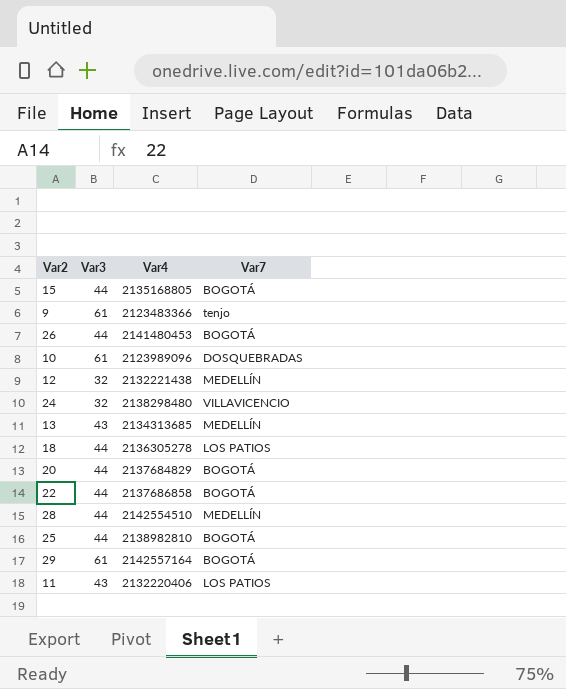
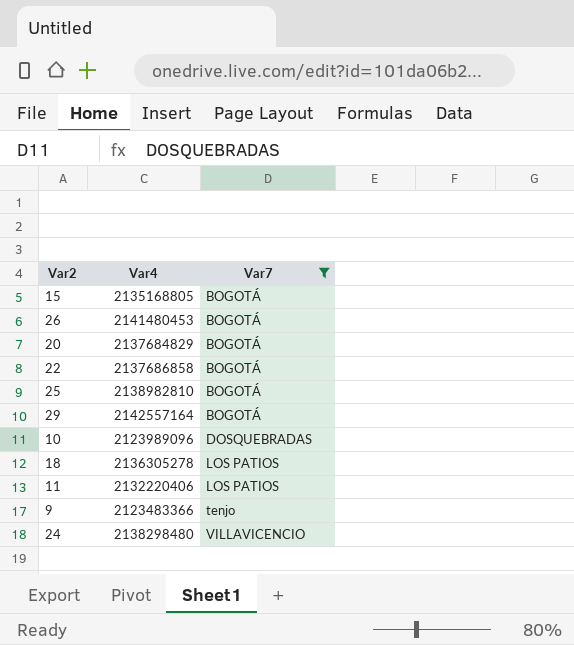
filter: none -> Var7 != MEDELLÍN
row order: none -> Var7 ascending
column Var3 | position: 2 -> none

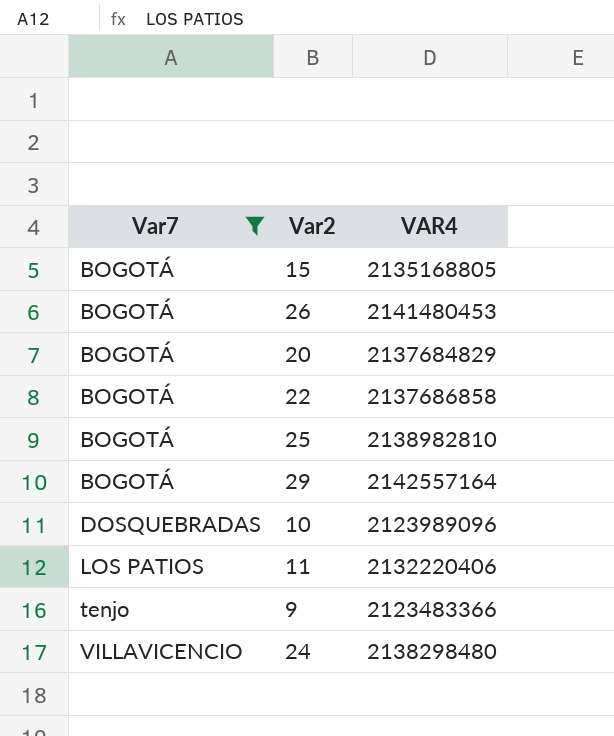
column Var7 | position: 3 -> 1
column name: Var4 -> VAR4
row 18: 2136305278 | LOS PATIOS -> none

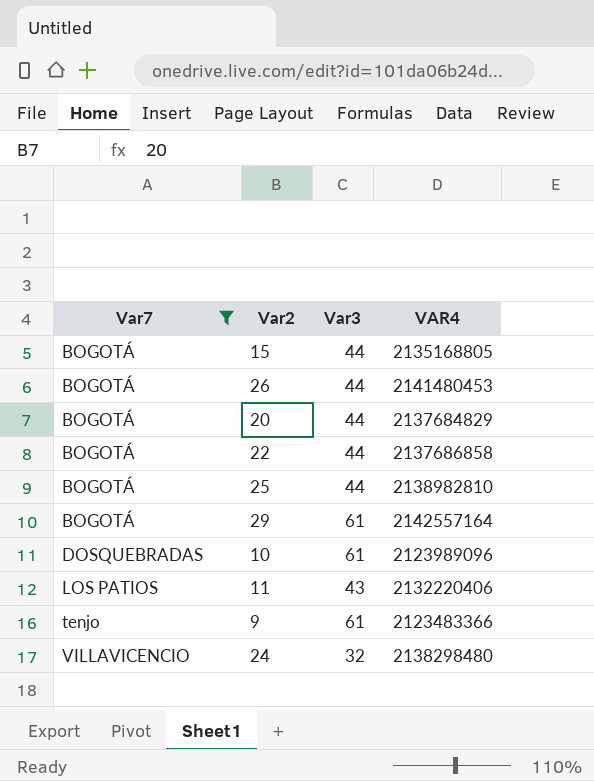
column Var3 | position: none -> 3

